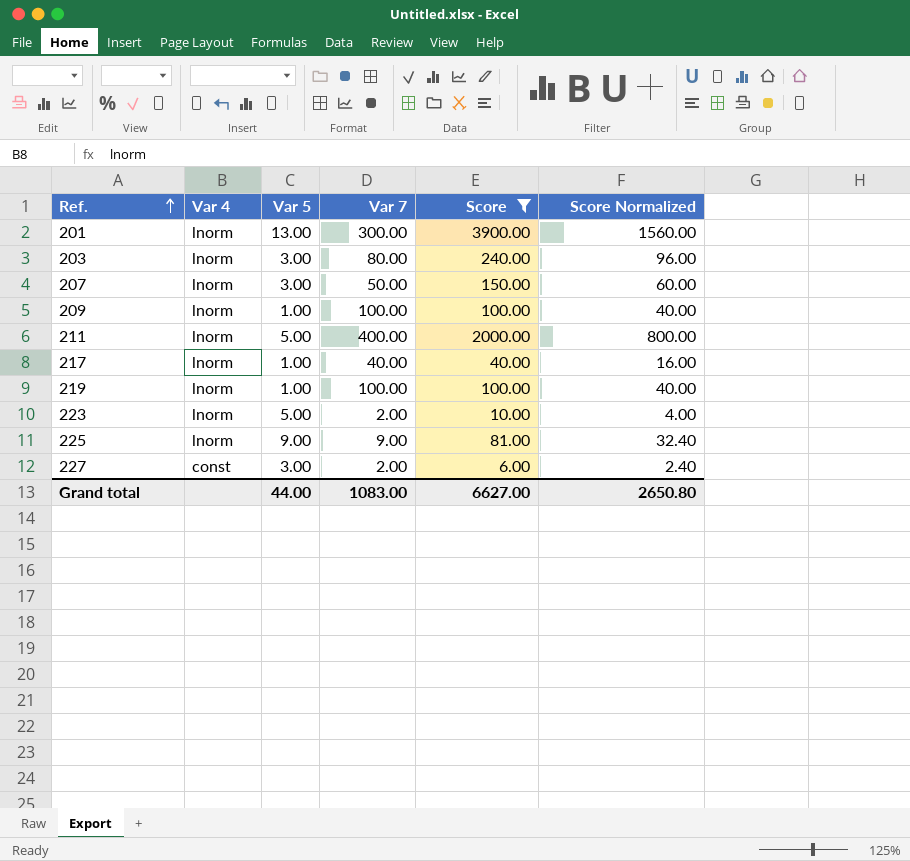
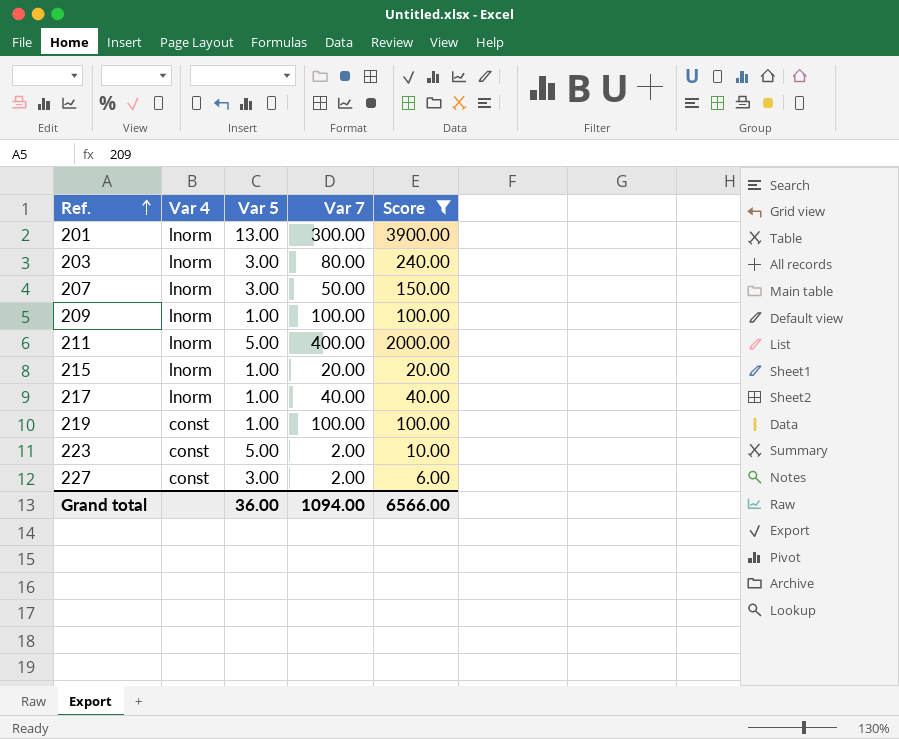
column Score Normalized | formula: [Score] * 0.4 -> none
row 225: lnorm | 9.00 | 9.00 | 81.00 | 32.40 -> none
row 215: none -> lnorm | 1.00 | 20.00 | 20.00
219 | Var 4: lnorm -> const
223 | Var 4: lnorm -> const
Grand total | Var 5: 44.00 -> 36.00
Grand total | Var 7: 1083.00 -> 1094.00
Grand total | Score: 6627.00 -> 6566.00

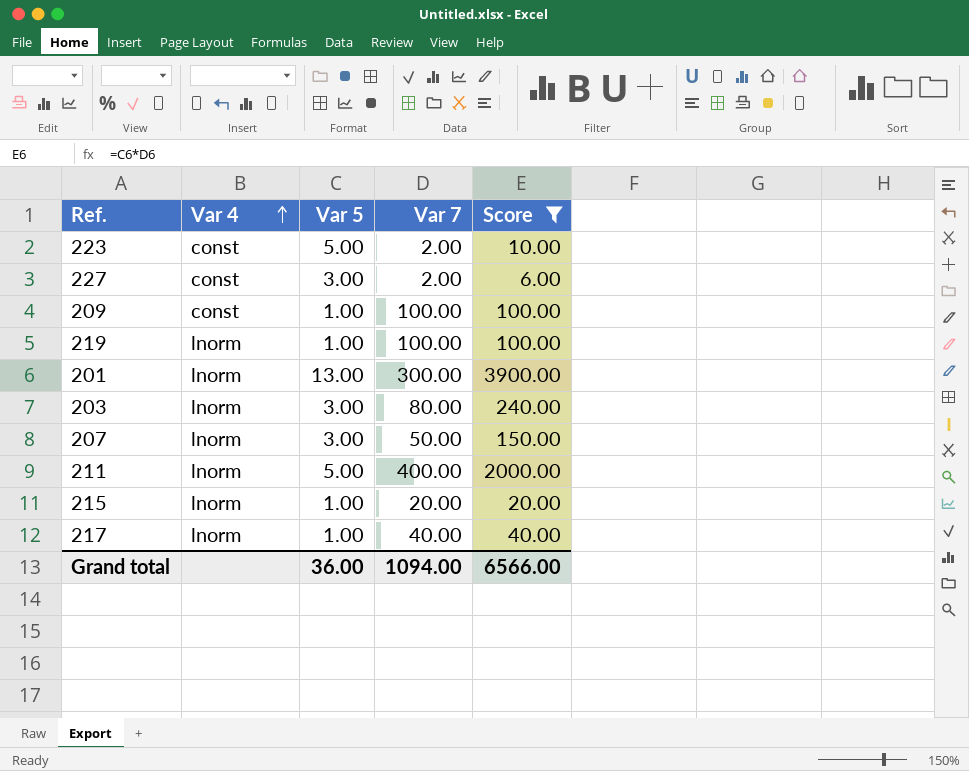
row order: Ref. ascending -> Var 4 ascending
209 | Var 4: lnorm -> const
219 | Var 4: const -> lnorm

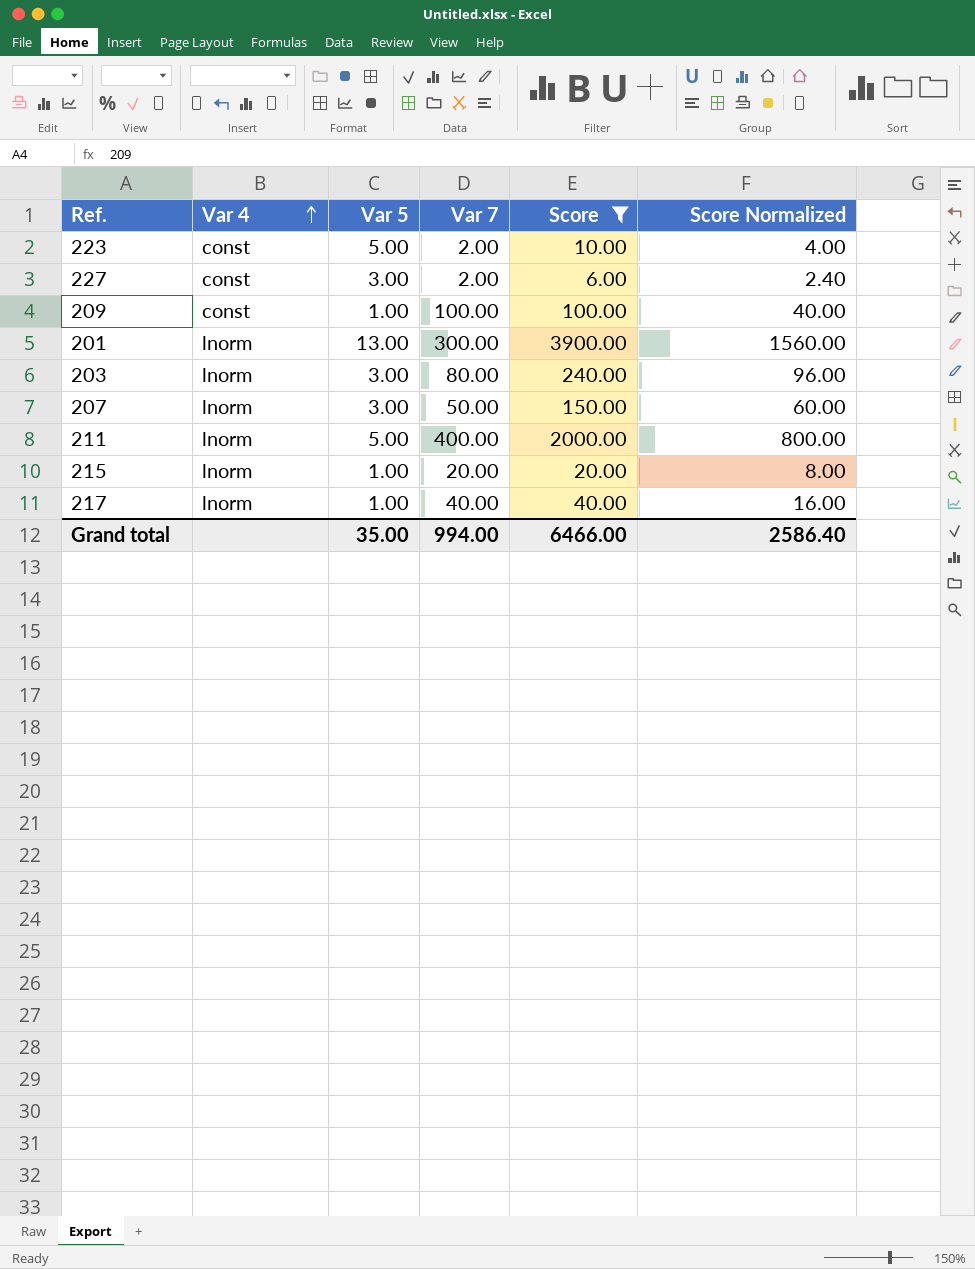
column Score Normalized | formula: none -> [Score] * 0.4
row 219: lnorm | 1.00 | 100.00 | 100.00 -> none
Grand total | Var 5: 36.00 -> 35.00
Grand total | Var 7: 1094.00 -> 994.00
Grand total | Score: 6566.00 -> 6466.00

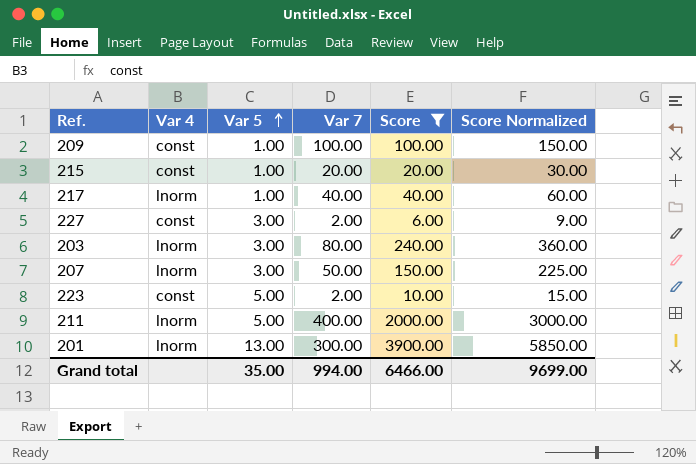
row order: Var 4 ascending -> Var 5 ascending
column Score Normalized | formula: [Score] * 0.4 -> [Score] * 1.5
215 | Var 4: lnorm -> const
Grand total | Score Normalized: 2586.40 -> 9699.00

